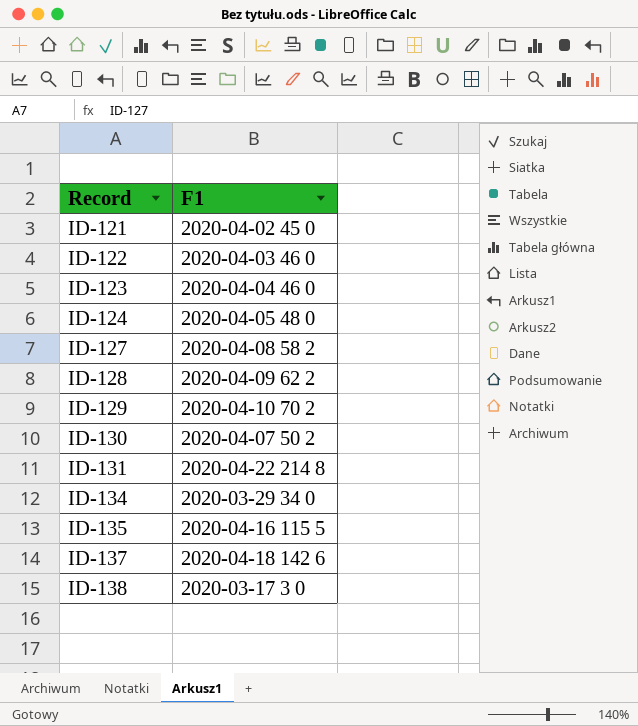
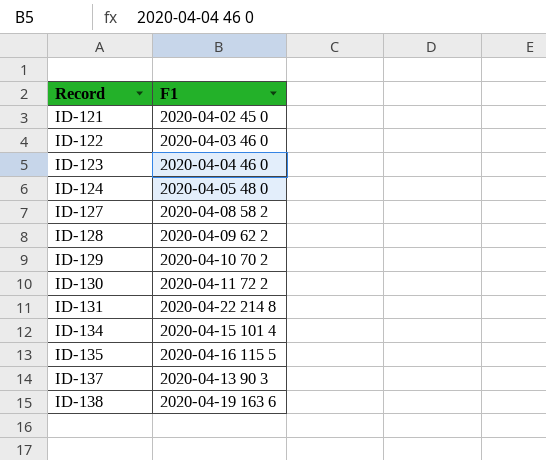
ID-130 | F1: 2020-04-07 50 2 -> 2020-04-11 72 2
ID-134 | F1: 2020-03-29 34 0 -> 2020-04-15 101 4
ID-137 | F1: 2020-04-18 142 6 -> 2020-04-13 90 3
ID-138 | F1: 2020-03-17 3 0 -> 2020-04-19 163 6

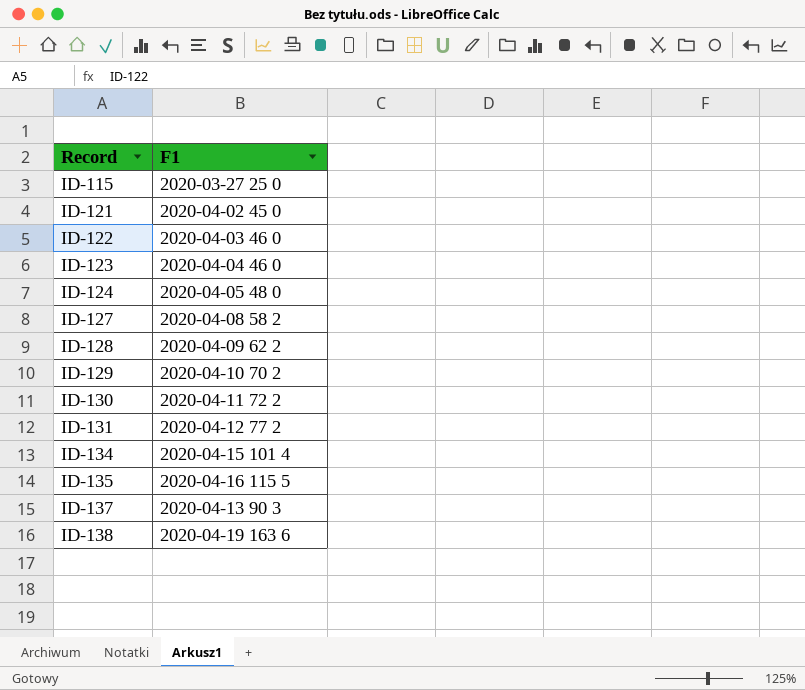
row ID-115: none -> 2020-03-27 25 0
ID-131 | F1: 2020-04-22 214 8 -> 2020-04-12 77 2

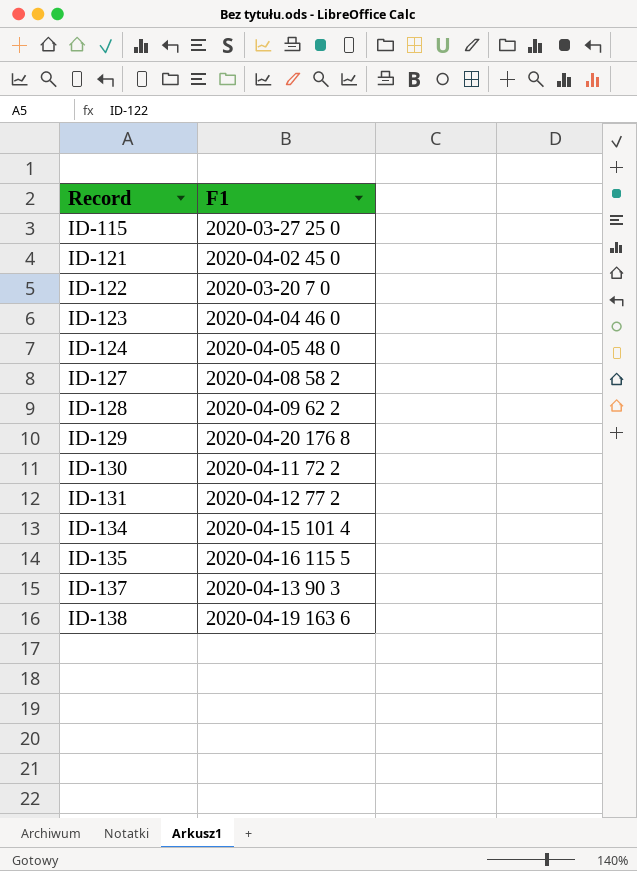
ID-122 | F1: 2020-04-03 46 0 -> 2020-03-20 7 0
ID-129 | F1: 2020-04-10 70 2 -> 2020-04-20 176 8

